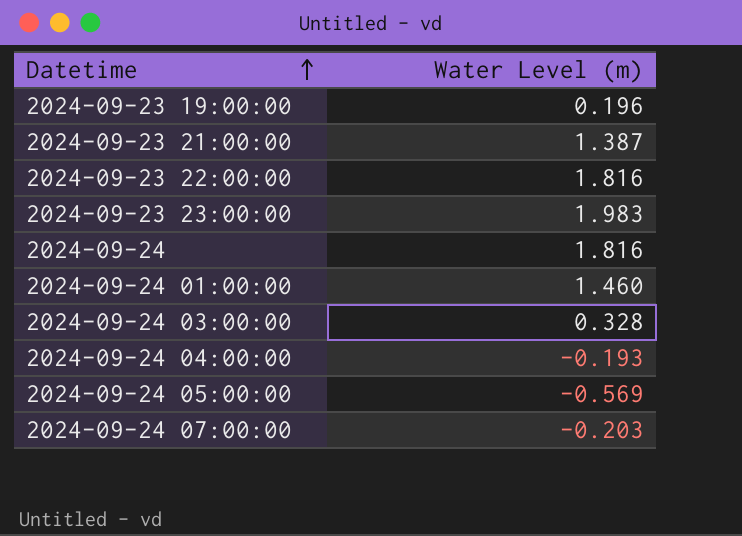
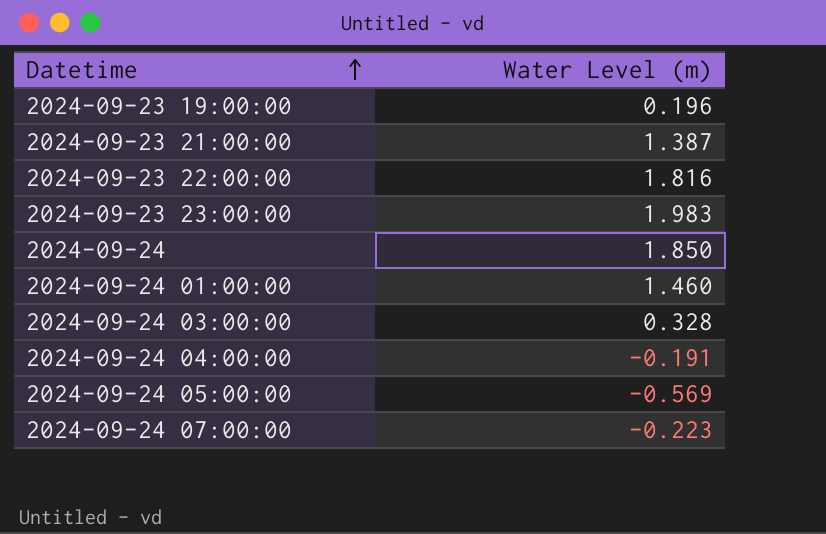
2024-09-24 | Water Level (m): 1.816 -> 1.850
2024-09-24 04:00:00 | Water Level (m): -0.193 -> -0.191
2024-09-24 07:00:00 | Water Level (m): -0.203 -> -0.223

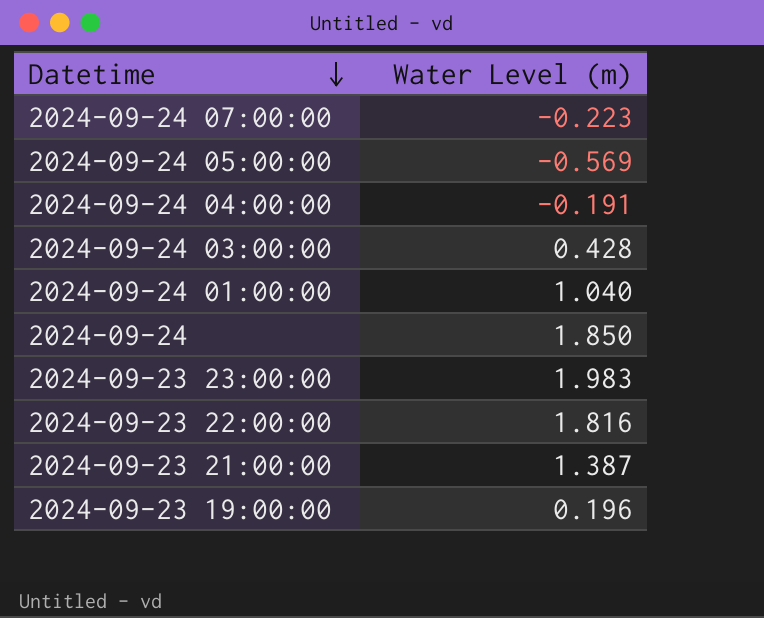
row order: Datetime ascending -> Datetime descending
2024-09-24 03:00:00 | Water Level (m): 0.328 -> 0.428
2024-09-24 01:00:00 | Water Level (m): 1.460 -> 1.040

